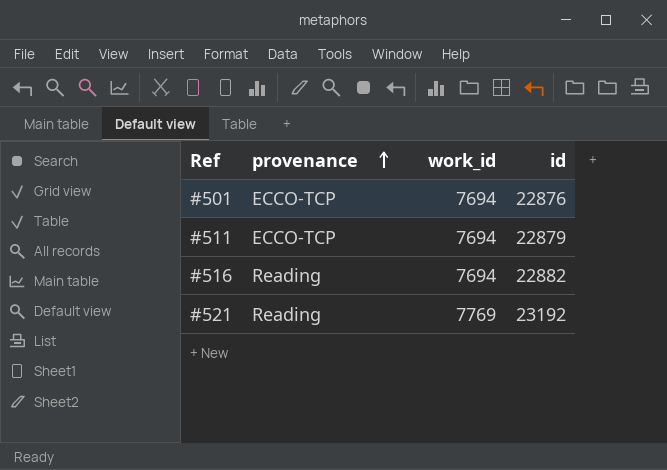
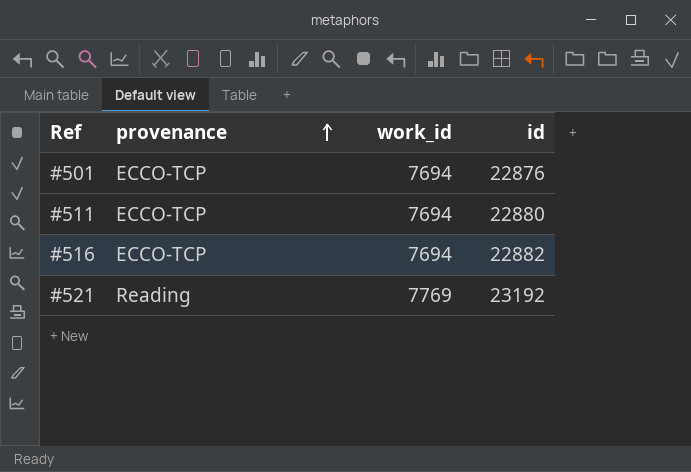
#511 | id: 22879 -> 22880
#516 | provenance: Reading -> ECCO-TCP

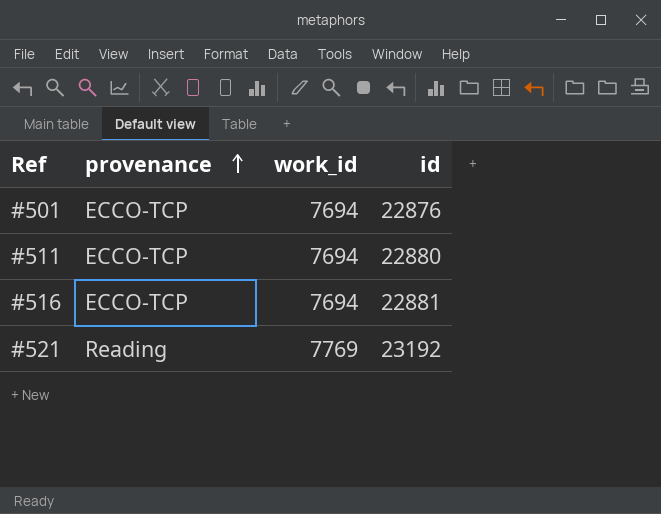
#516 | id: 22882 -> 22881

